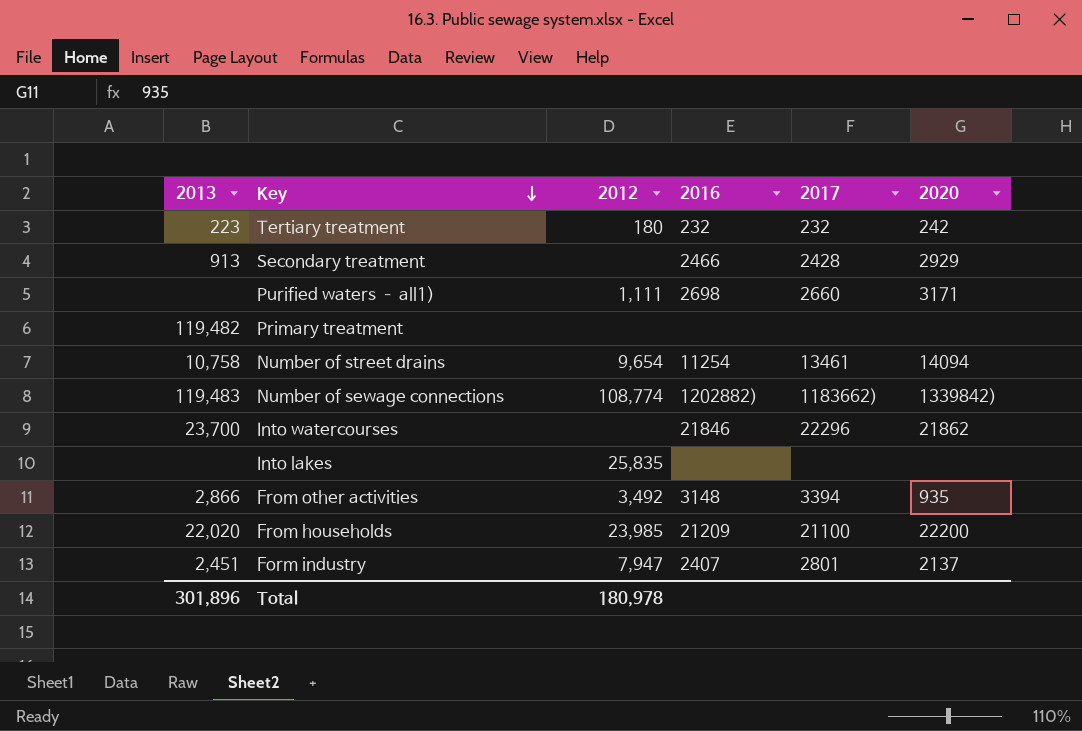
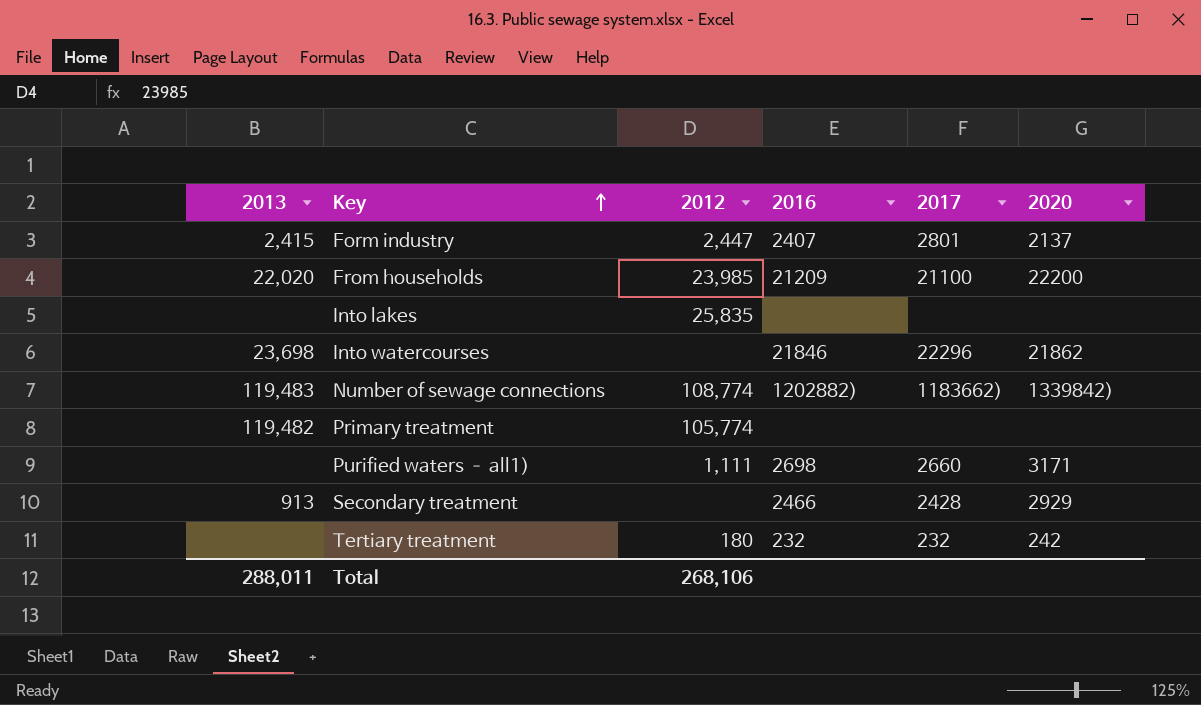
row order: Key descending -> Key ascending
row Number of street drains: 10,758 | 9,654 | 11254 | 13461 | 14094 -> none
row From other activities: 2,866 | 3,492 | 3148 | 3394 | 935 -> none
Form industry | 2013: 2,451 -> 2,415
Form industry | 2012: 7,947 -> 2,447
Into watercourses | 2013: 23,700 -> 23,698
Primary treatment | 2012: none -> 105,774
Tertiary treatment | 2013: 223 -> none
Total | 2013: 301,896 -> 288,011
Total | 2012: 180,978 -> 268,106

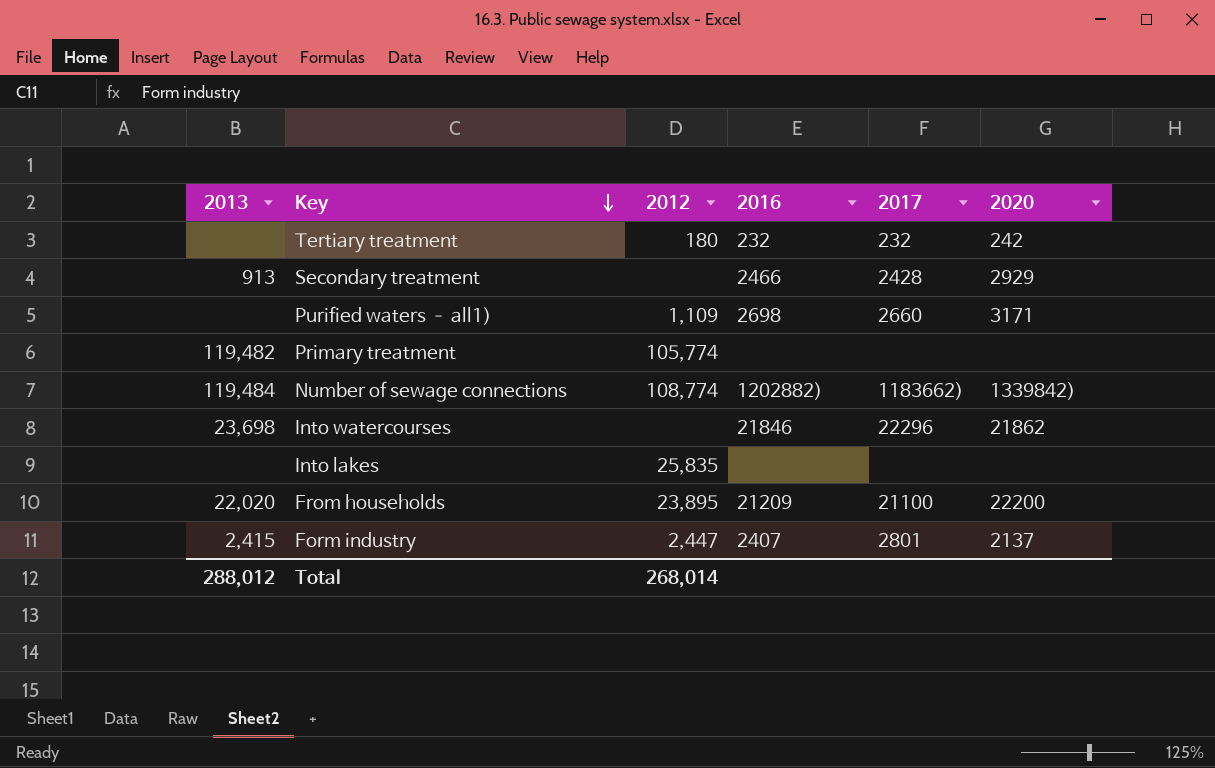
row order: Key ascending -> Key descending
Purified waters – all1) | 2012: 1,111 -> 1,109
Number of sewage connections | 2013: 119,483 -> 119,484
From households | 2012: 23,985 -> 23,895
Total | 2013: 288,011 -> 288,012
Total | 2012: 268,106 -> 268,014

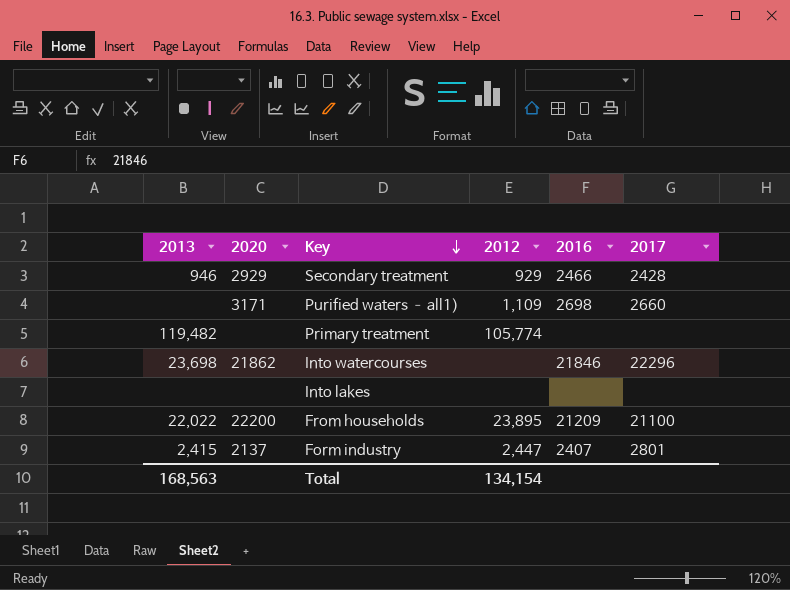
column 2020 | position: 6 -> 2
row Tertiary treatment: none | 180 | 232 | 232 | 242 -> none
row Number of sewage connections: 119,484 | 108,774 | 1202882) | 1183662) | 1339842) -> none
Secondary treatment | 2013: 913 -> 946
Secondary treatment | 2012: none -> 929
Into lakes | 2012: 25,835 -> none
From households | 2013: 22,020 -> 22,022
Total | 2013: 288,012 -> 168,563
Total | 2012: 268,014 -> 134,154

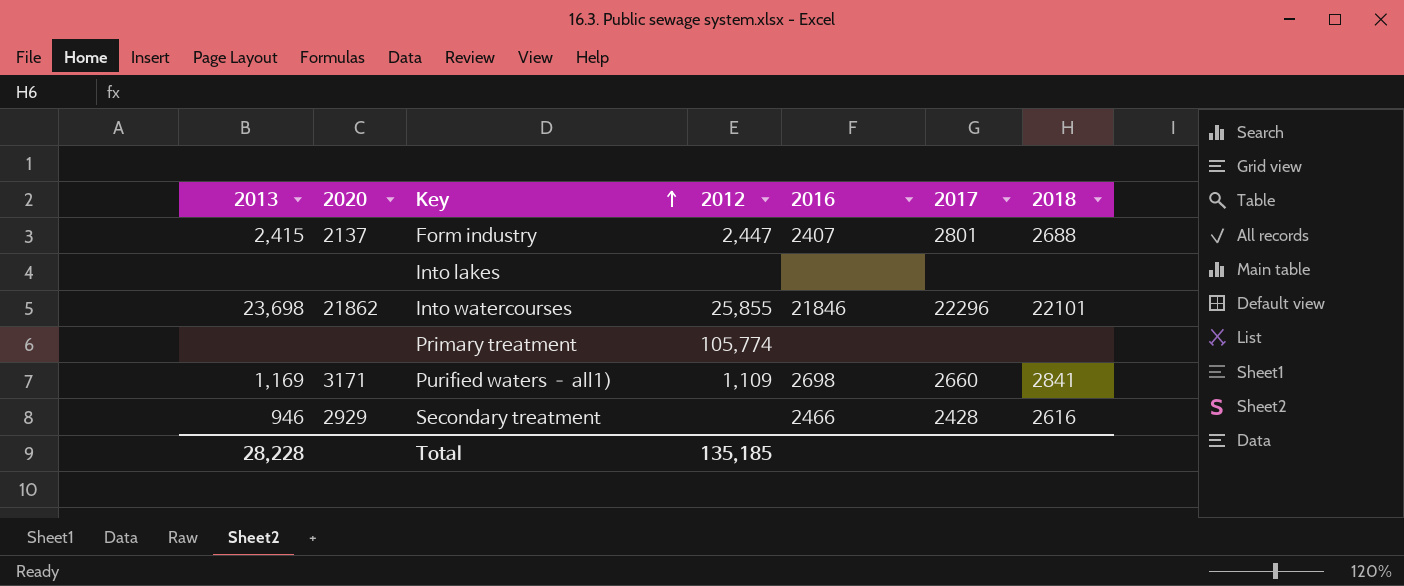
row order: Key descending -> Key ascending
column 2018 | position: none -> 7
row From households: 22,022 | 22200 | 23,895 | 21209 | 21100 -> none
Into watercourses | 2012: none -> 25,855
Primary treatment | 2013: 119,482 -> none
Purified waters – all1) | 2013: none -> 1,169
Secondary treatment | 2012: 929 -> none
Total | 2013: 168,563 -> 28,228
Total | 2012: 134,154 -> 135,185

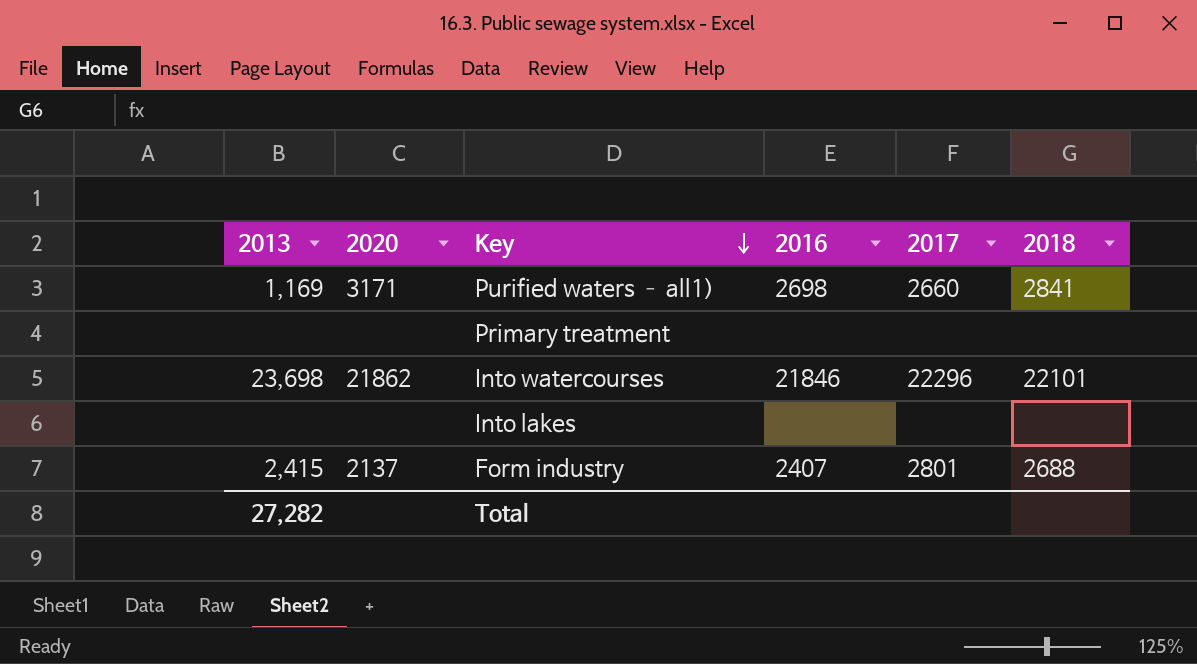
row order: Key ascending -> Key descending
column 2012 | position: 4 -> none
row Secondary treatment: 946 | 2929 | none | 2466 | 2428 | 2616 -> none
Total | 2013: 28,228 -> 27,282

